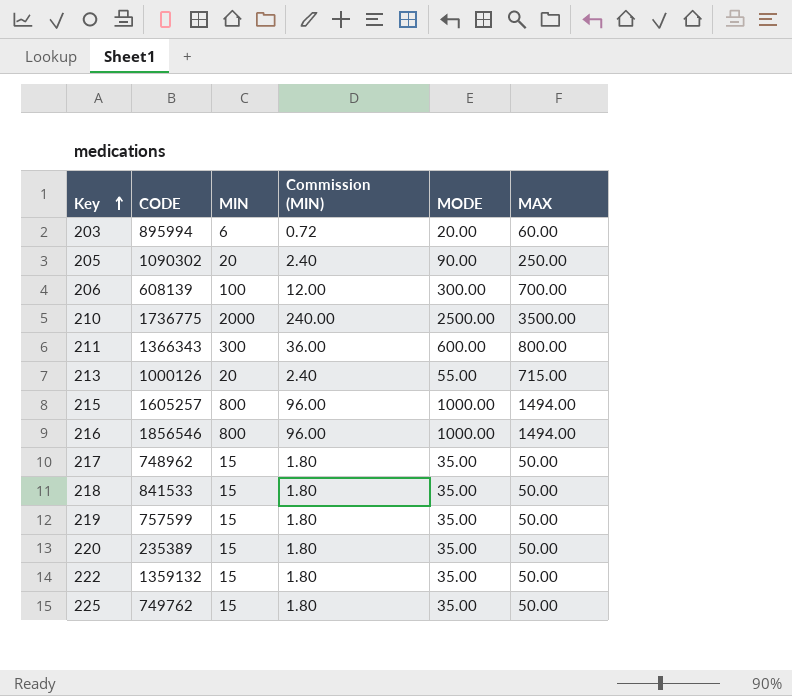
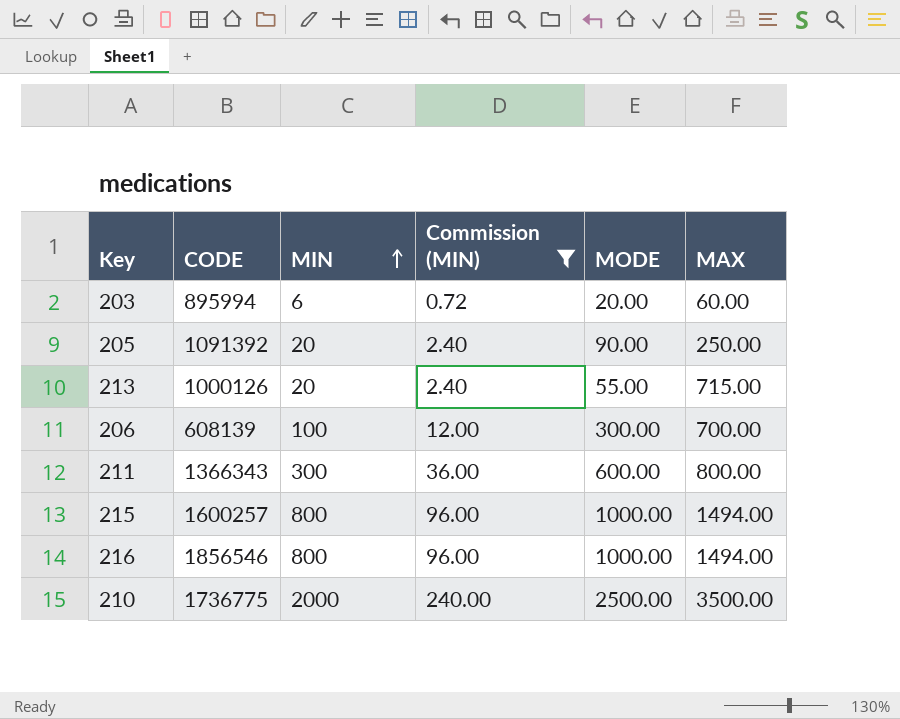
filter: none -> Commission (MIN) != 1.80
row order: Key ascending -> MIN ascending
205 | CODE: 1090302 -> 1091392
215 | CODE: 1605257 -> 1600257

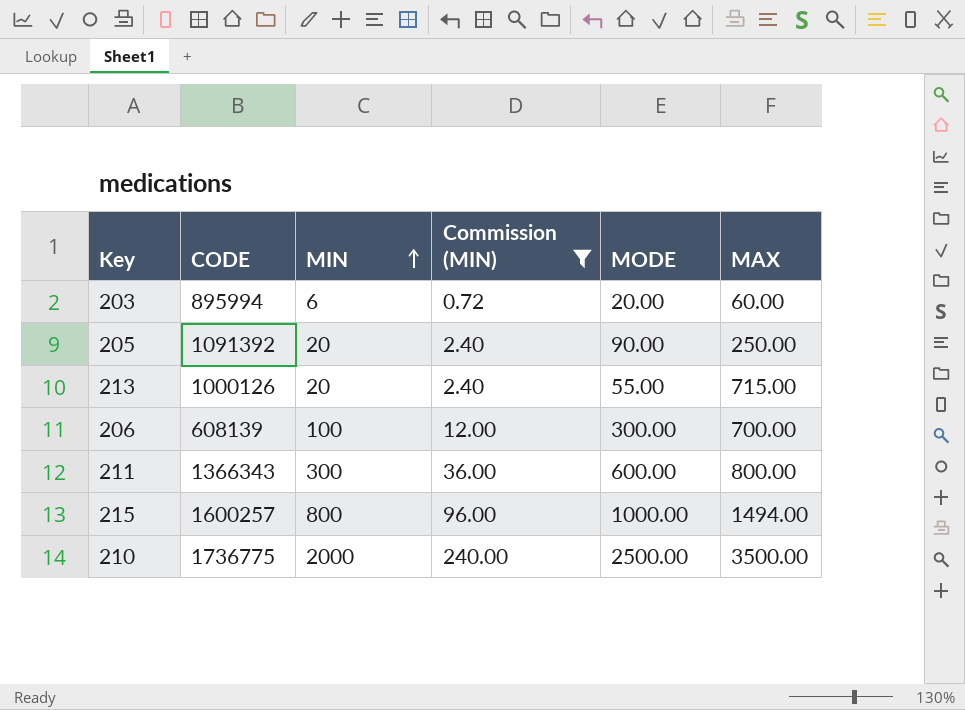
row 216: 1856546 | 800 | 96.00 | 1000.00 | 1494.00 -> none

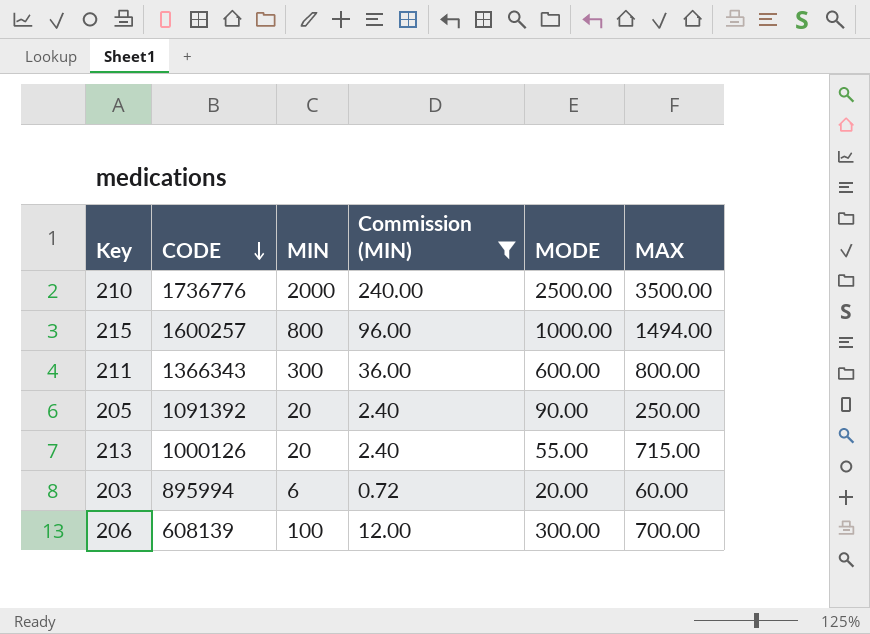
row order: MIN ascending -> CODE descending
210 | CODE: 1736775 -> 1736776

